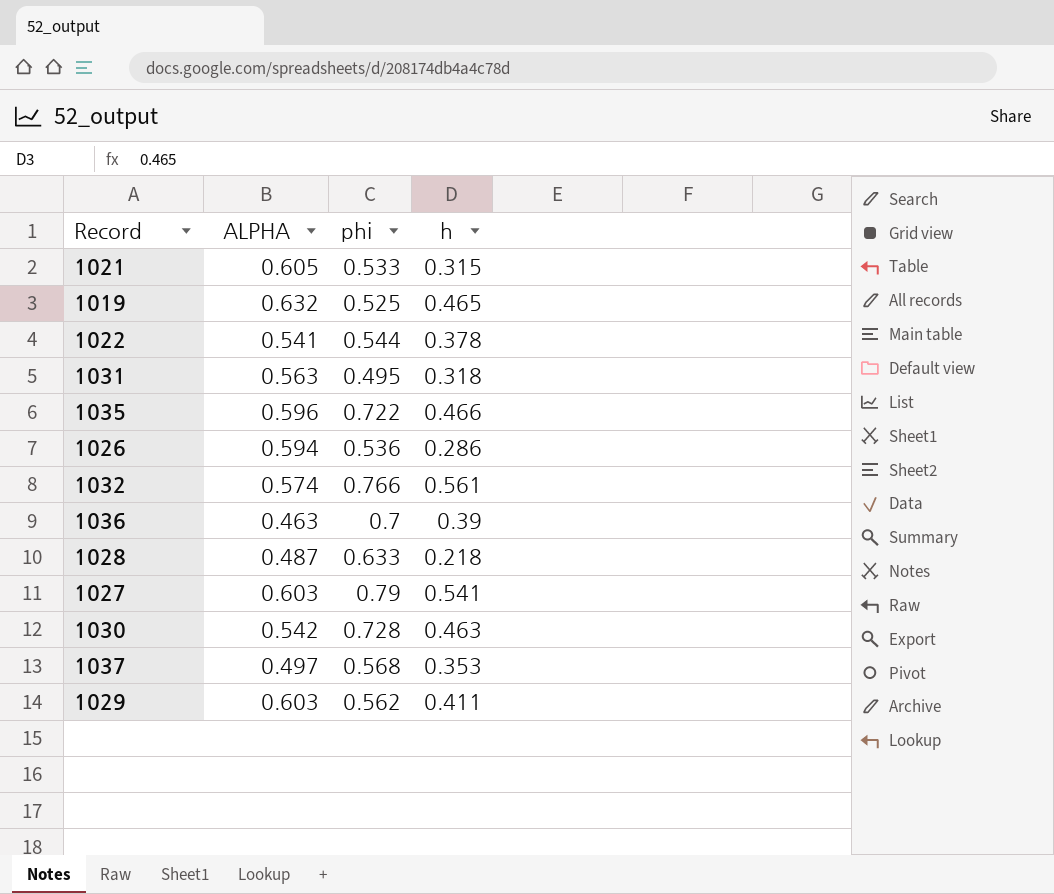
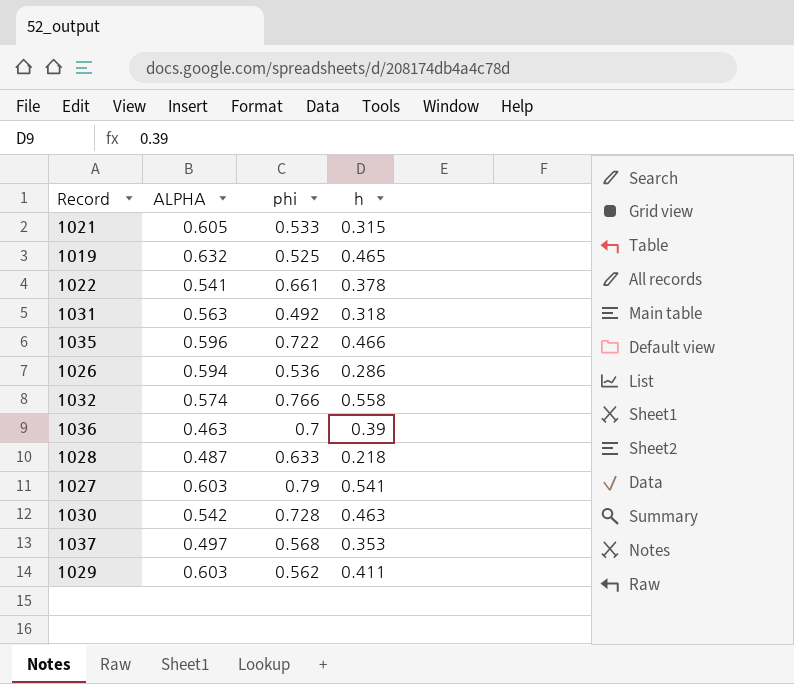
1022 | phi: 0.544 -> 0.661
1031 | phi: 0.495 -> 0.492
1032 | h: 0.561 -> 0.558

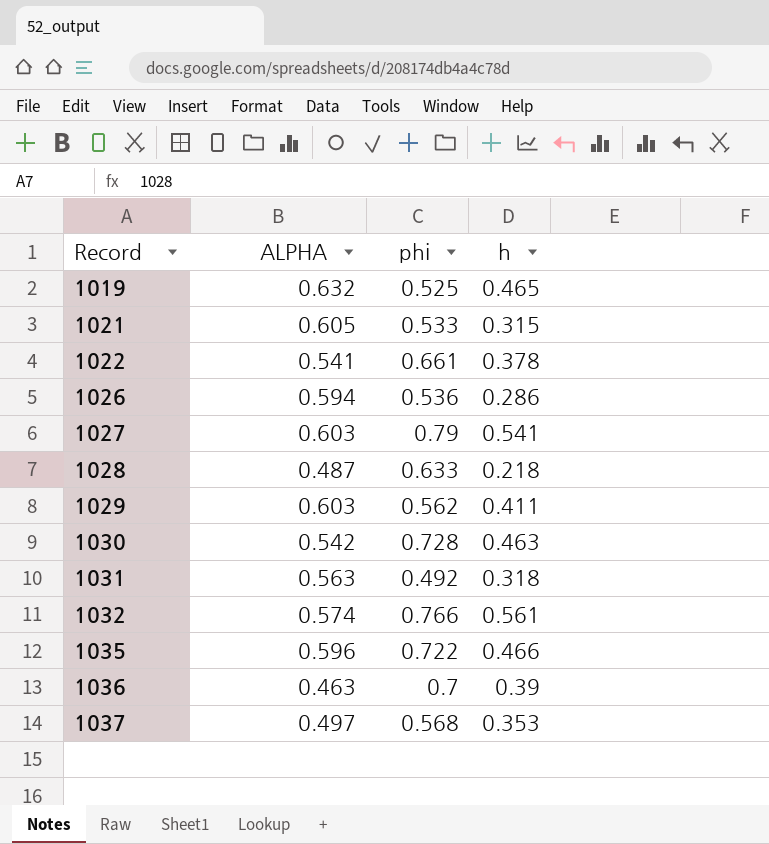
row order: none -> Record ascending
1032 | h: 0.558 -> 0.561

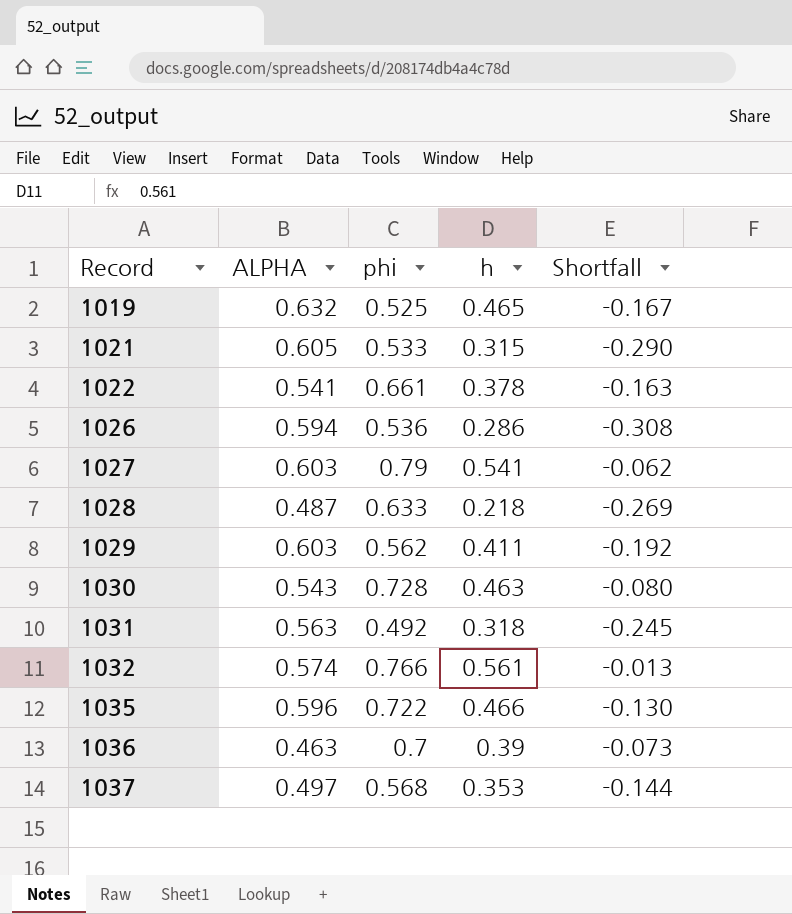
column Shortfall | formula: none -> [h] - [ALPHA]
1030 | ALPHA: 0.542 -> 0.543

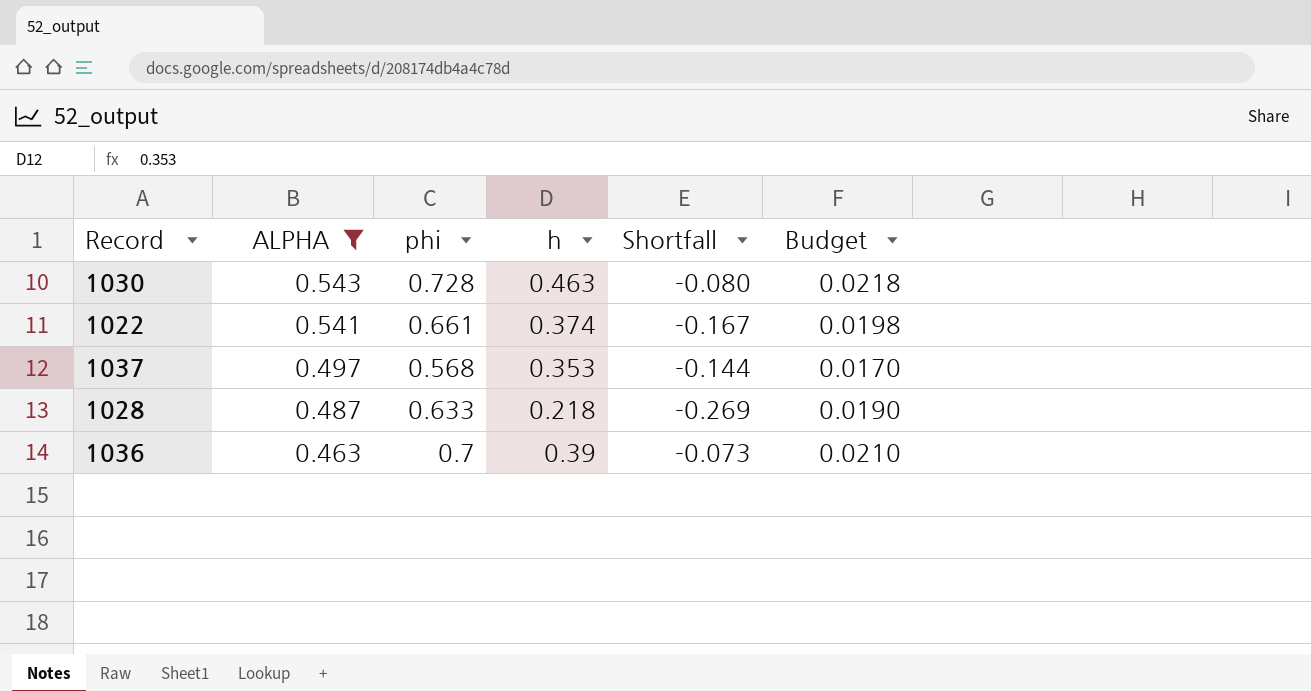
filter: none -> ALPHA <= 0.543
row order: Record ascending -> ALPHA descending
column Budget | formula: none -> [phi] * 0.03
1022 | h: 0.378 -> 0.374
1022 | Shortfall: -0.163 -> -0.167

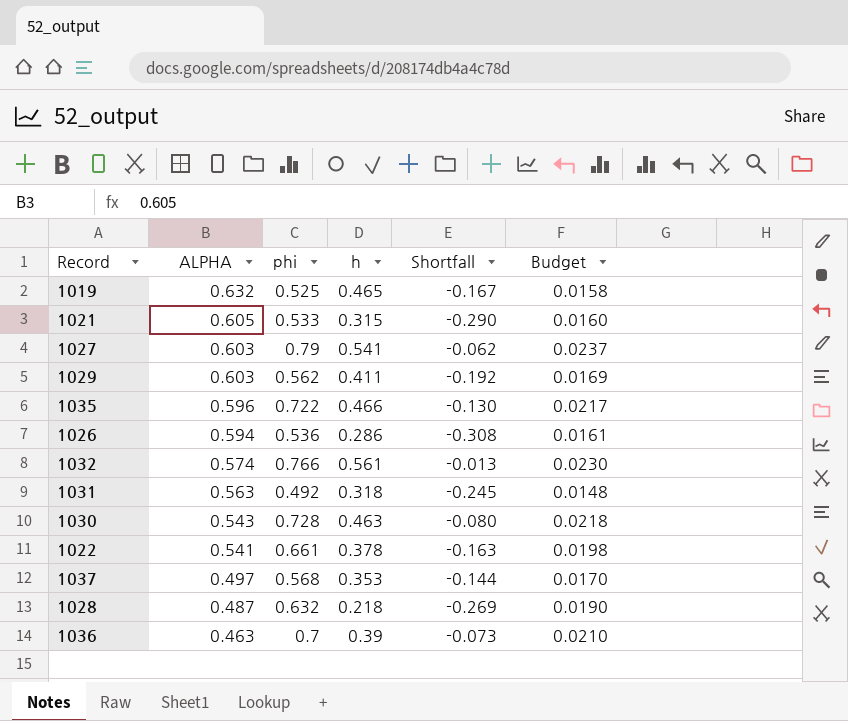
filter: ALPHA <= 0.543 -> none
1022 | h: 0.374 -> 0.378
1022 | Shortfall: -0.167 -> -0.163
1028 | phi: 0.633 -> 0.632

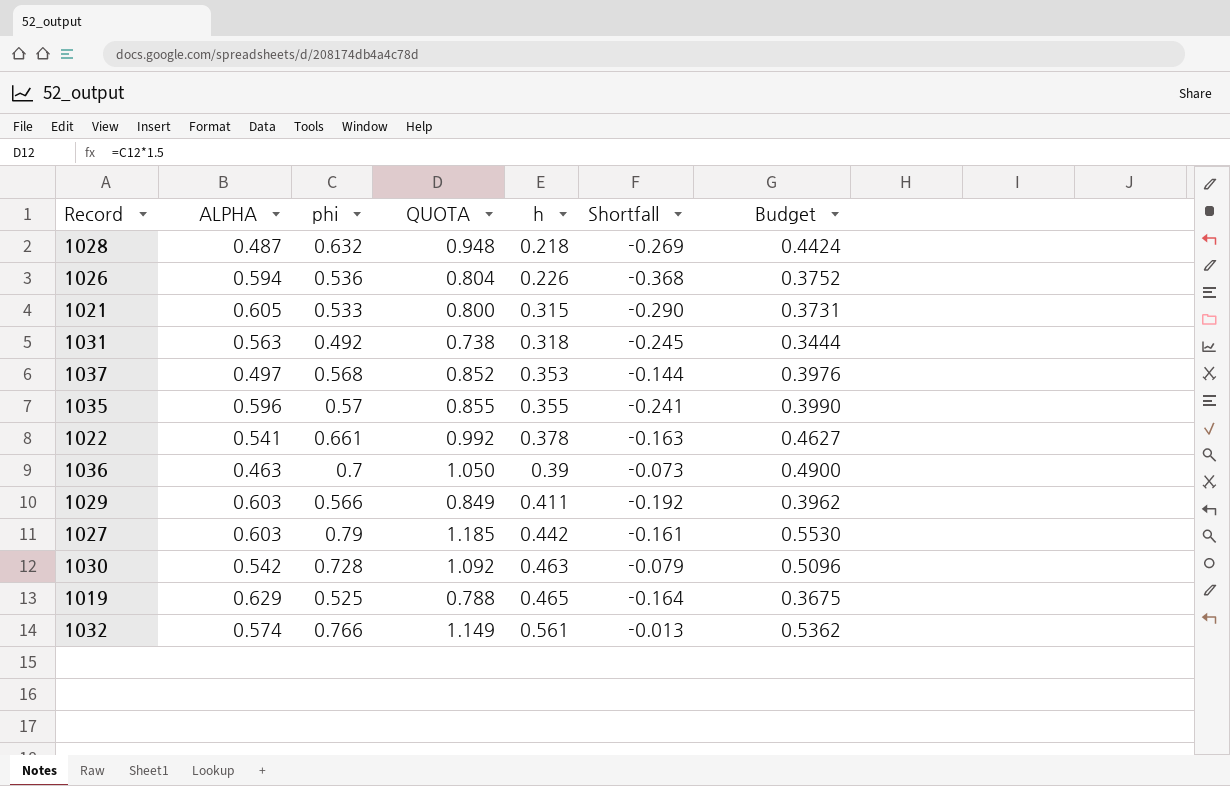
row order: ALPHA descending -> h ascending
column QUOTA | formula: none -> [phi] * 1.5
column Budget | formula: [phi] * 0.03 -> [phi] * 0.7
1026 | h: 0.286 -> 0.226
1026 | Shortfall: -0.308 -> -0.368
1035 | phi: 0.722 -> 0.57
1035 | h: 0.466 -> 0.355
1035 | Shortfall: -0.130 -> -0.241
1029 | phi: 0.562 -> 0.566
1027 | h: 0.541 -> 0.442
1027 | Shortfall: -0.062 -> -0.161
1030 | ALPHA: 0.543 -> 0.542
1030 | Shortfall: -0.080 -> -0.079
1019 | ALPHA: 0.632 -> 0.629
1019 | Shortfall: -0.167 -> -0.164

